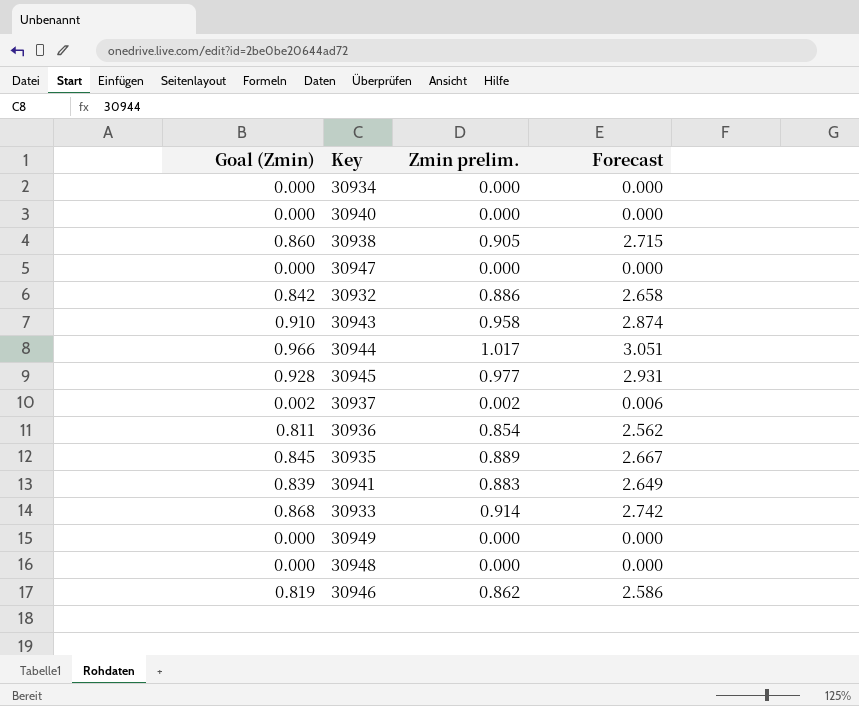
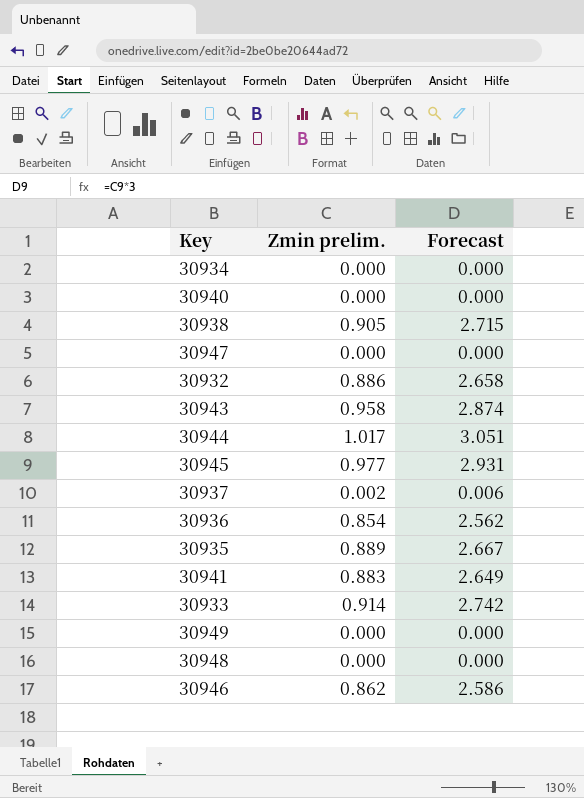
column Goal (Zmin) | formula: [Zmin prelim.] * 0.95 -> none

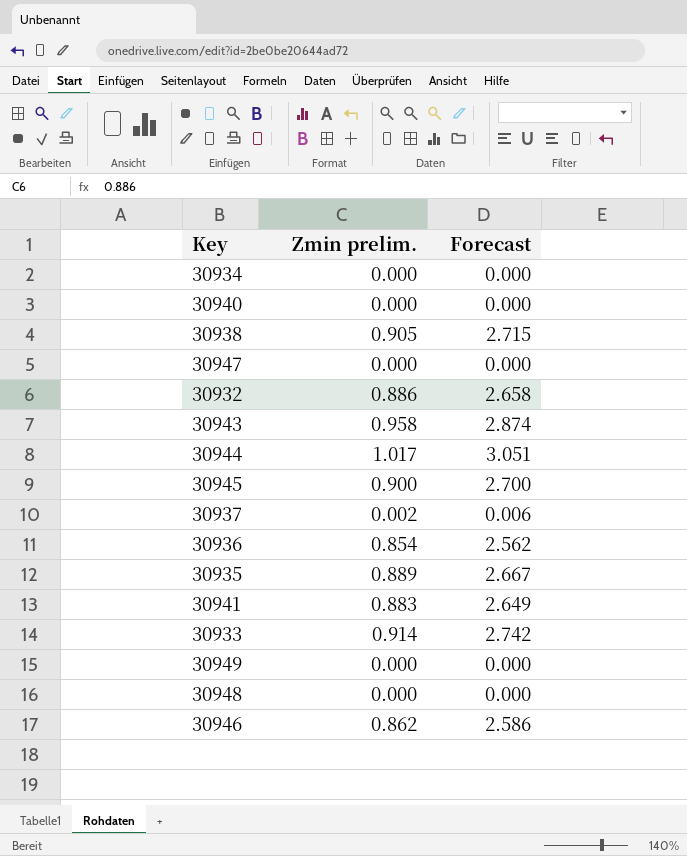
30945 | Zmin prelim.: 0.977 -> 0.900
30945 | Forecast: 2.931 -> 2.700

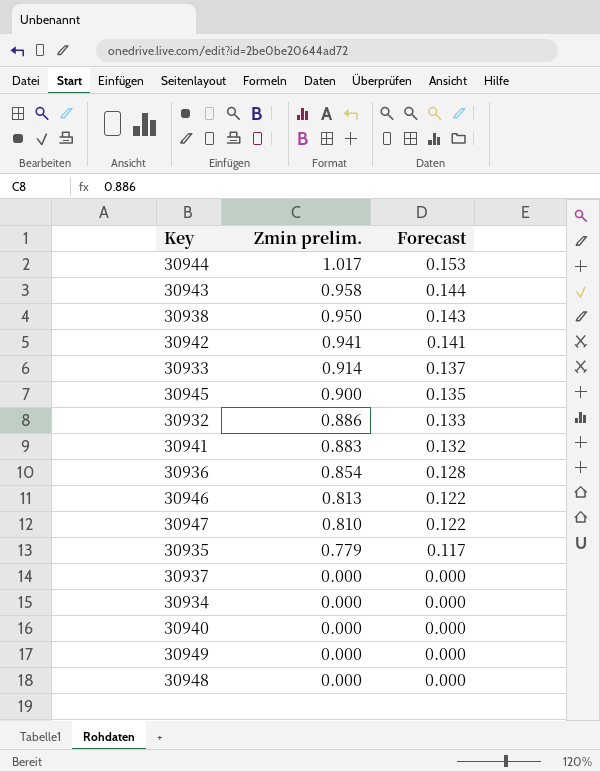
row order: none -> Zmin prelim. descending
column Forecast | formula: [Zmin prelim.] * 3 -> [Zmin prelim.] * 0.15
30938 | Zmin prelim.: 0.905 -> 0.950
row 30942: none -> 0.941 | 0.141
30946 | Zmin prelim.: 0.862 -> 0.813
30947 | Zmin prelim.: 0.000 -> 0.810
30935 | Zmin prelim.: 0.889 -> 0.779
30937 | Zmin prelim.: 0.002 -> 0.000

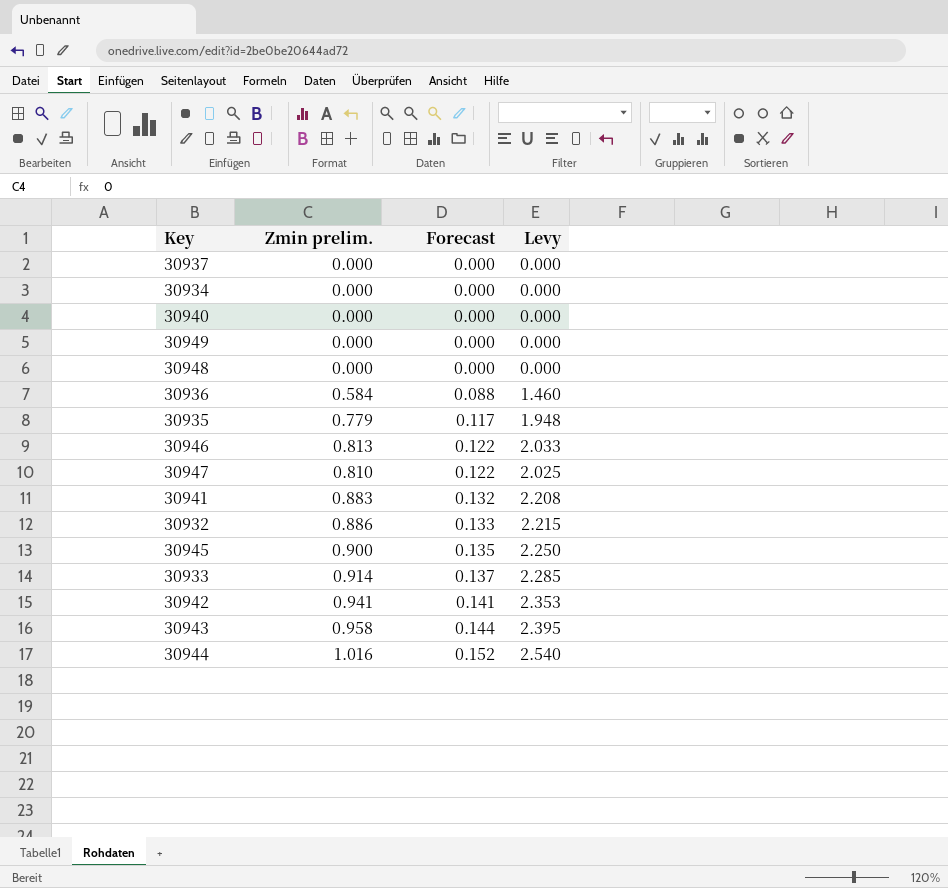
row order: Zmin prelim. descending -> Forecast ascending
column Levy | formula: none -> [Zmin prelim.] * 2.5
row 30938: 0.950 | 0.143 -> none
30936 | Zmin prelim.: 0.854 -> 0.584
30936 | Forecast: 0.128 -> 0.088
30944 | Zmin prelim.: 1.017 -> 1.016
30944 | Forecast: 0.153 -> 0.152

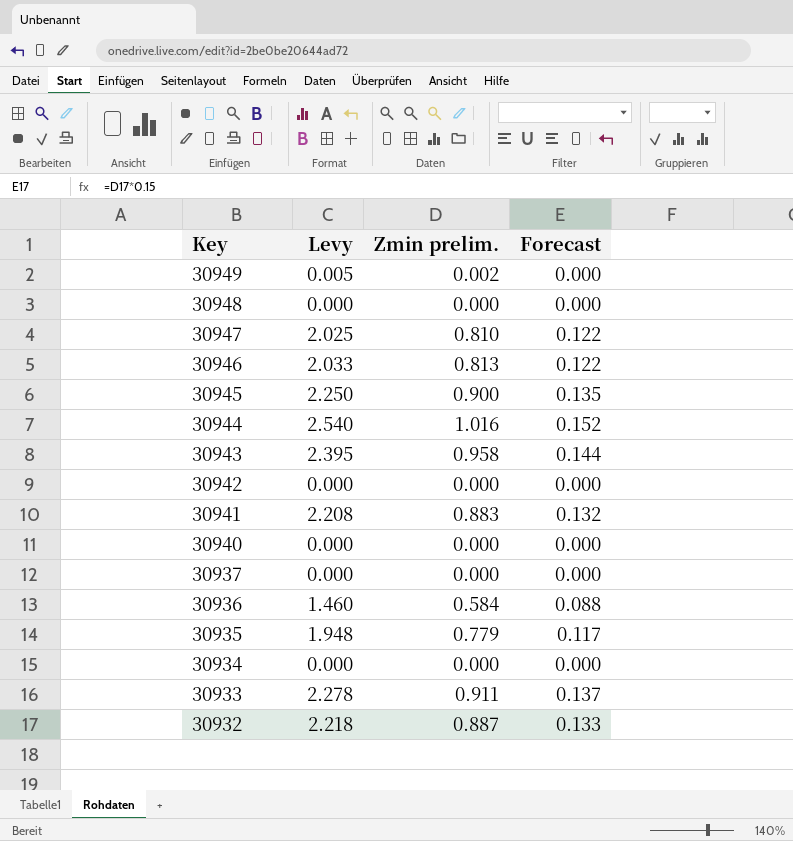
row order: Forecast ascending -> Key descending
column Levy | position: 4 -> 2
30949 | Levy: 0.000 -> 0.005
30949 | Zmin prelim.: 0.000 -> 0.002
30942 | Levy: 2.353 -> 0.000
30942 | Zmin prelim.: 0.941 -> 0.000
30942 | Forecast: 0.141 -> 0.000
30933 | Levy: 2.285 -> 2.278
30933 | Zmin prelim.: 0.914 -> 0.911
30932 | Levy: 2.215 -> 2.218
30932 | Zmin prelim.: 0.886 -> 0.887

